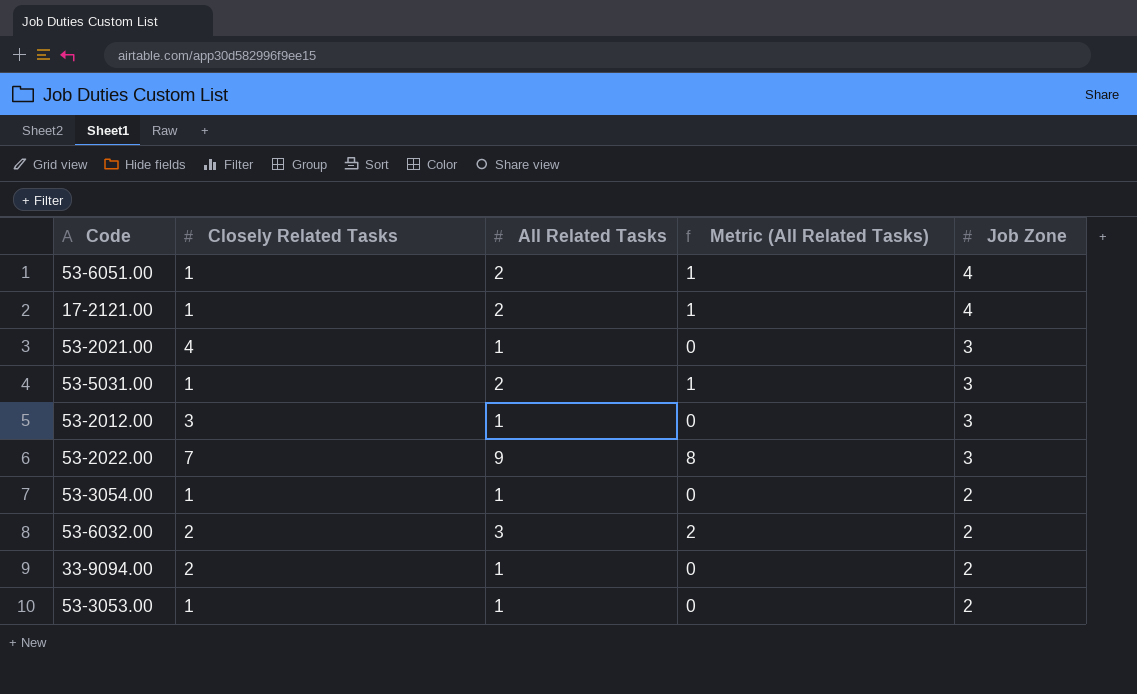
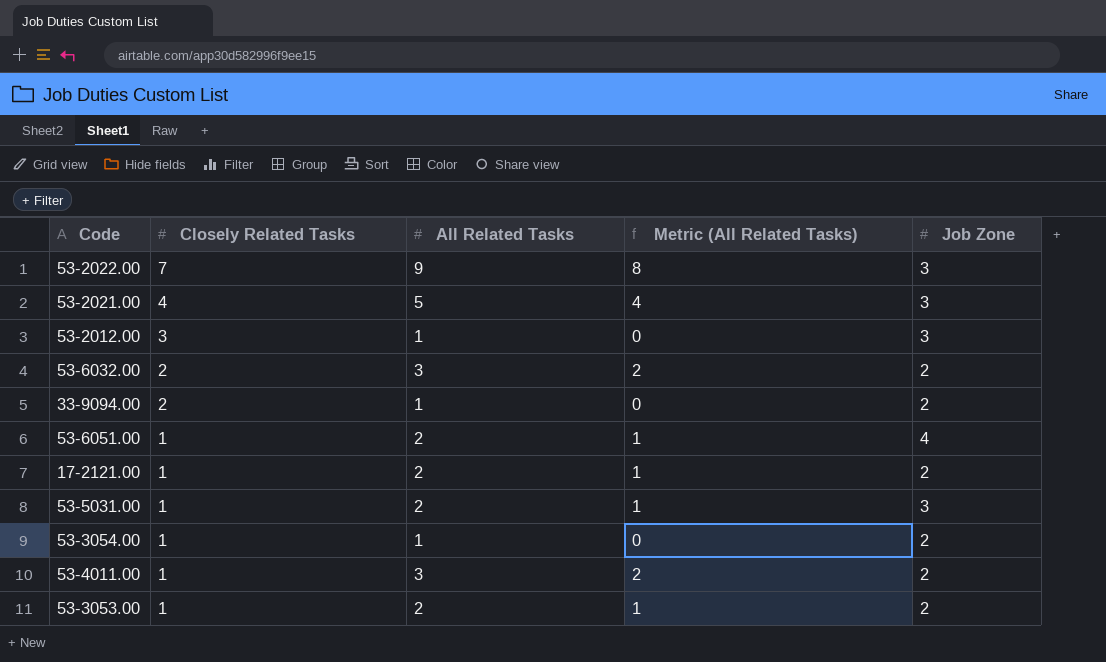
row order: Job Zone descending -> Closely Related Tasks descending
53-2021.00 | All Related Tasks: 1 -> 5
53-2021.00 | Metric (All Related Tasks): 0 -> 4
17-2121.00 | Job Zone: 4 -> 2
row 53-4011.00: none -> 1 | 3 | 2 | 2
53-3053.00 | All Related Tasks: 1 -> 2
53-3053.00 | Metric (All Related Tasks): 0 -> 1

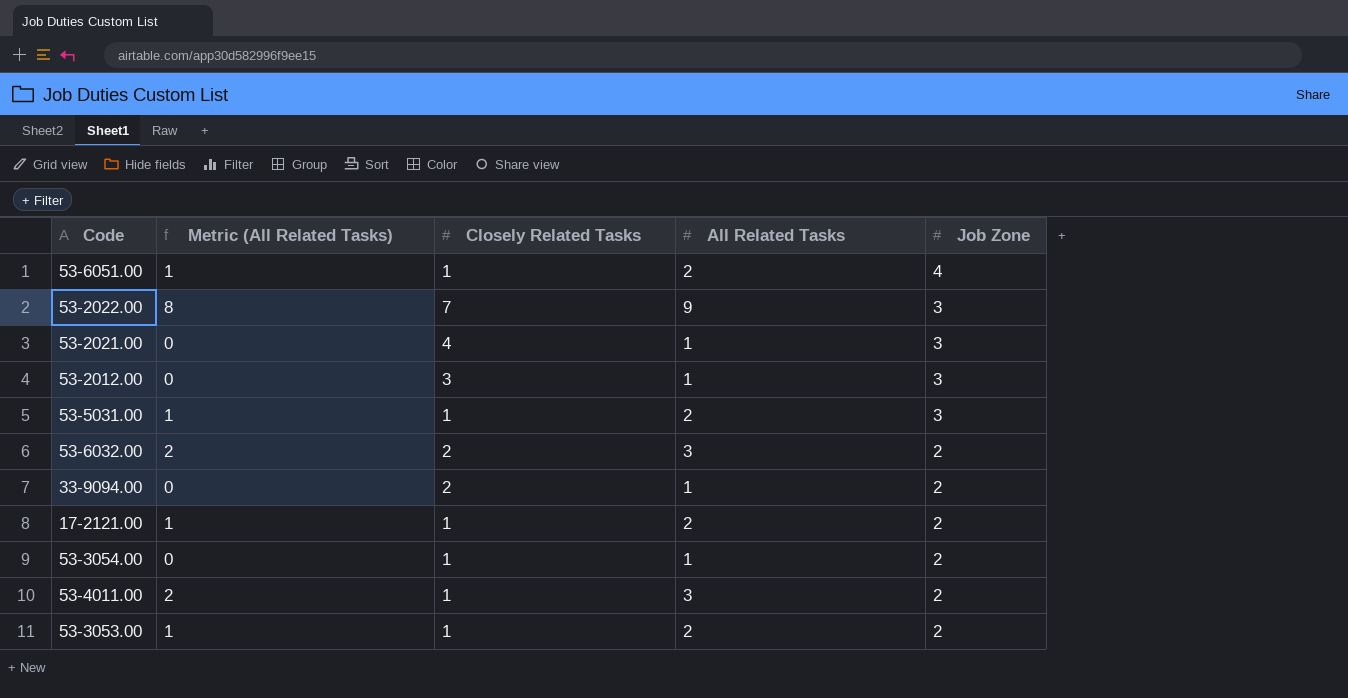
row order: Closely Related Tasks descending -> Job Zone descending
column Metric (All Related Tasks) | position: 4 -> 2
53-2021.00 | Metric (All Related Tasks): 4 -> 0
53-2021.00 | All Related Tasks: 5 -> 1

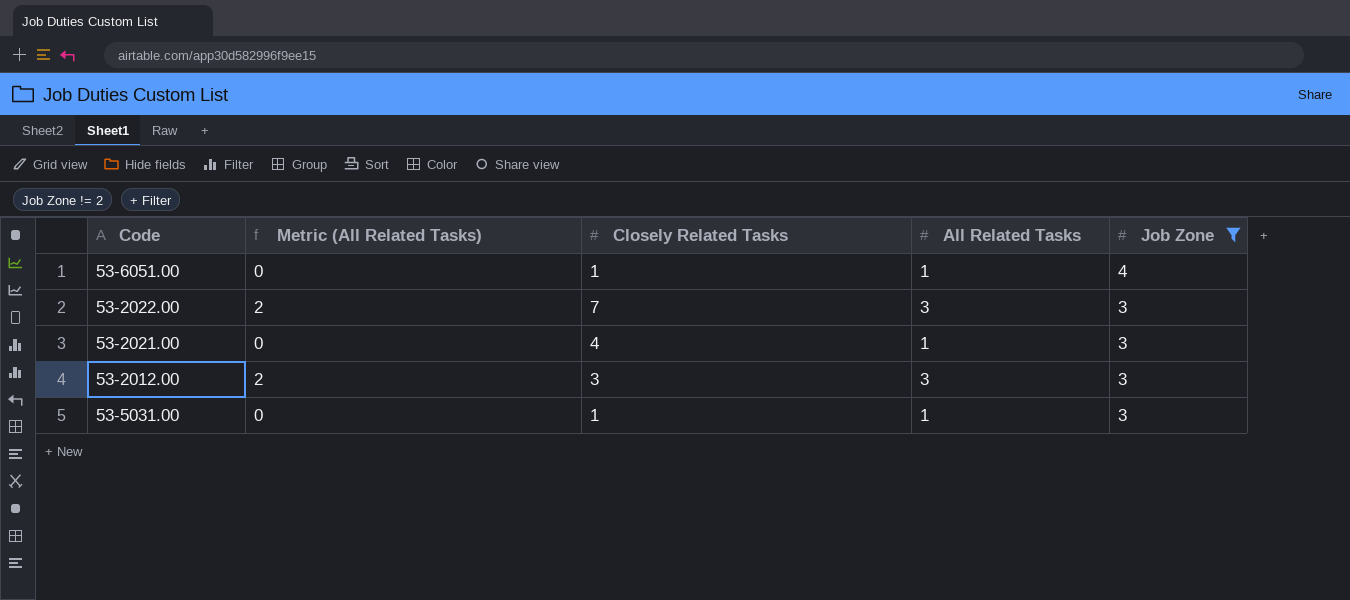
filter: none -> Job Zone != 2
53-6051.00 | Metric (All Related Tasks): 1 -> 0
53-6051.00 | All Related Tasks: 2 -> 1
53-2022.00 | Metric (All Related Tasks): 8 -> 2
53-2022.00 | All Related Tasks: 9 -> 3
53-2012.00 | Metric (All Related Tasks): 0 -> 2
53-2012.00 | All Related Tasks: 1 -> 3
53-5031.00 | Metric (All Related Tasks): 1 -> 0
53-5031.00 | All Related Tasks: 2 -> 1

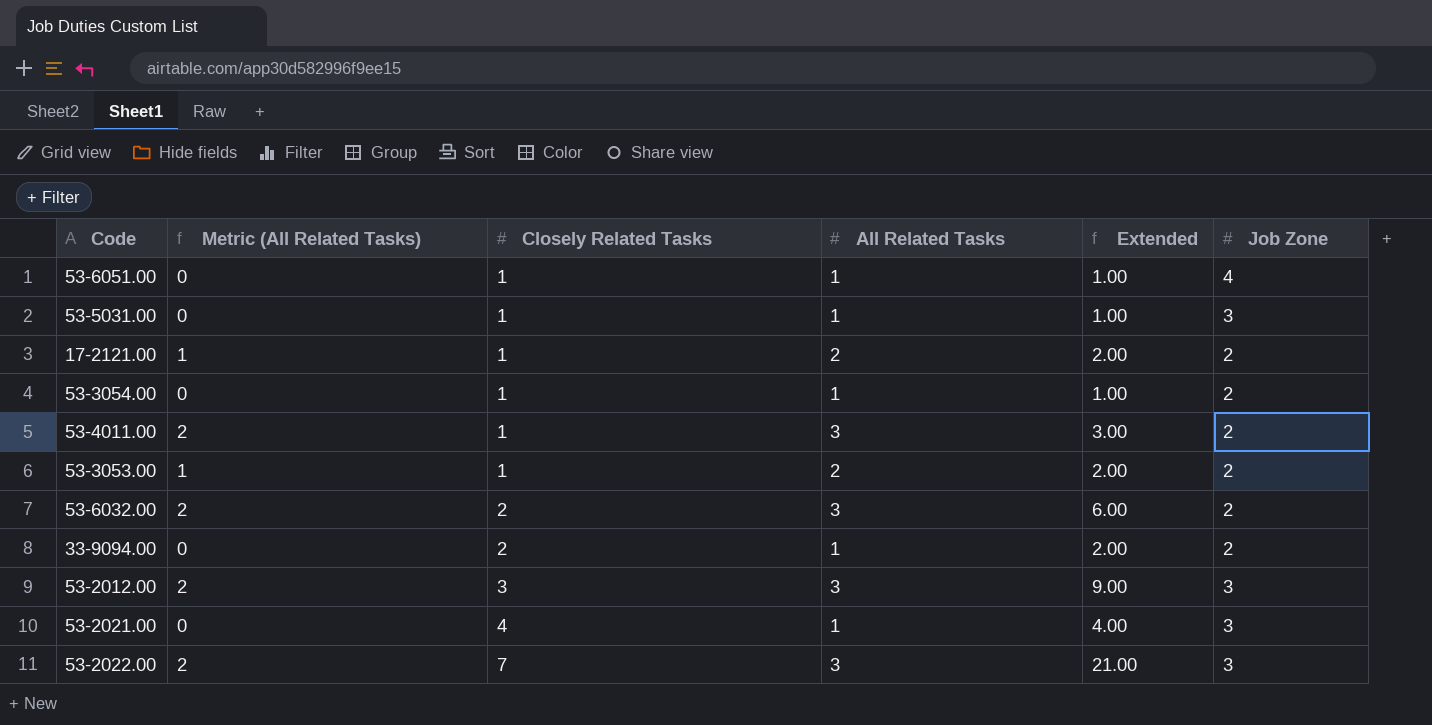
filter: Job Zone != 2 -> none
row order: Job Zone descending -> Closely Related Tasks ascending
column Extended | formula: none -> [Closely Related Tasks] * [All Related Tasks]

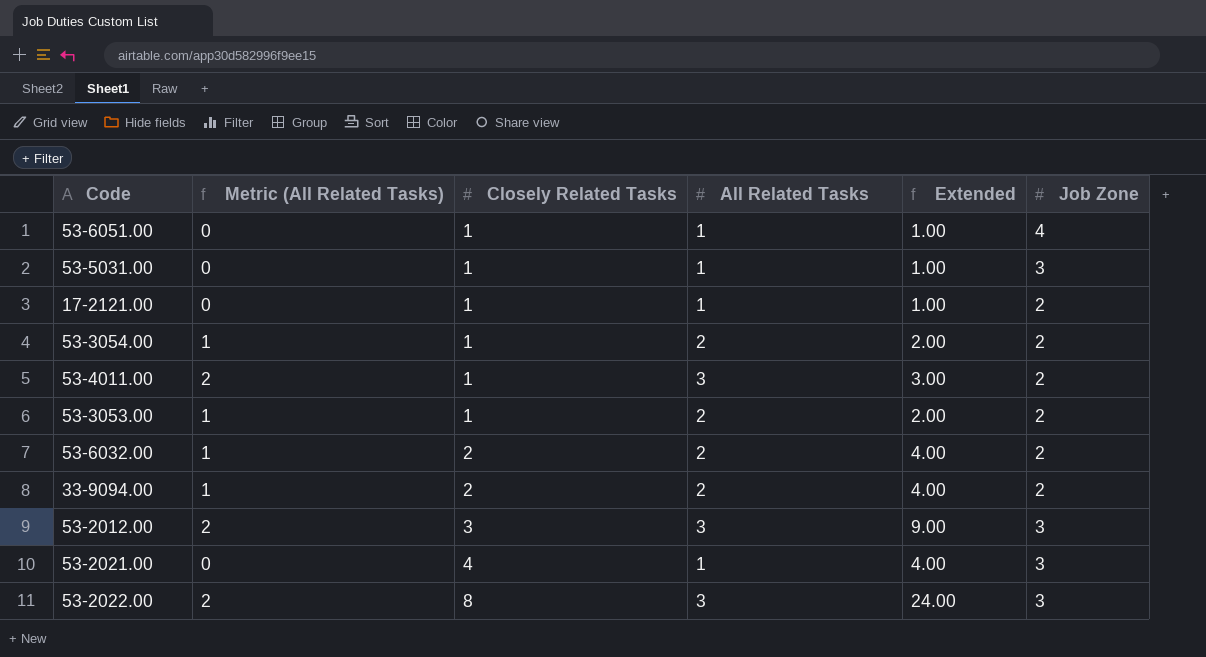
17-2121.00 | Metric (All Related Tasks): 1 -> 0
17-2121.00 | All Related Tasks: 2 -> 1
17-2121.00 | Extended: 2.00 -> 1.00
53-3054.00 | Metric (All Related Tasks): 0 -> 1
53-3054.00 | All Related Tasks: 1 -> 2
53-3054.00 | Extended: 1.00 -> 2.00
53-6032.00 | Metric (All Related Tasks): 2 -> 1
53-6032.00 | All Related Tasks: 3 -> 2
53-6032.00 | Extended: 6.00 -> 4.00
33-9094.00 | Metric (All Related Tasks): 0 -> 1
33-9094.00 | All Related Tasks: 1 -> 2
33-9094.00 | Extended: 2.00 -> 4.00
53-2022.00 | Closely Related Tasks: 7 -> 8
53-2022.00 | Extended: 21.00 -> 24.00

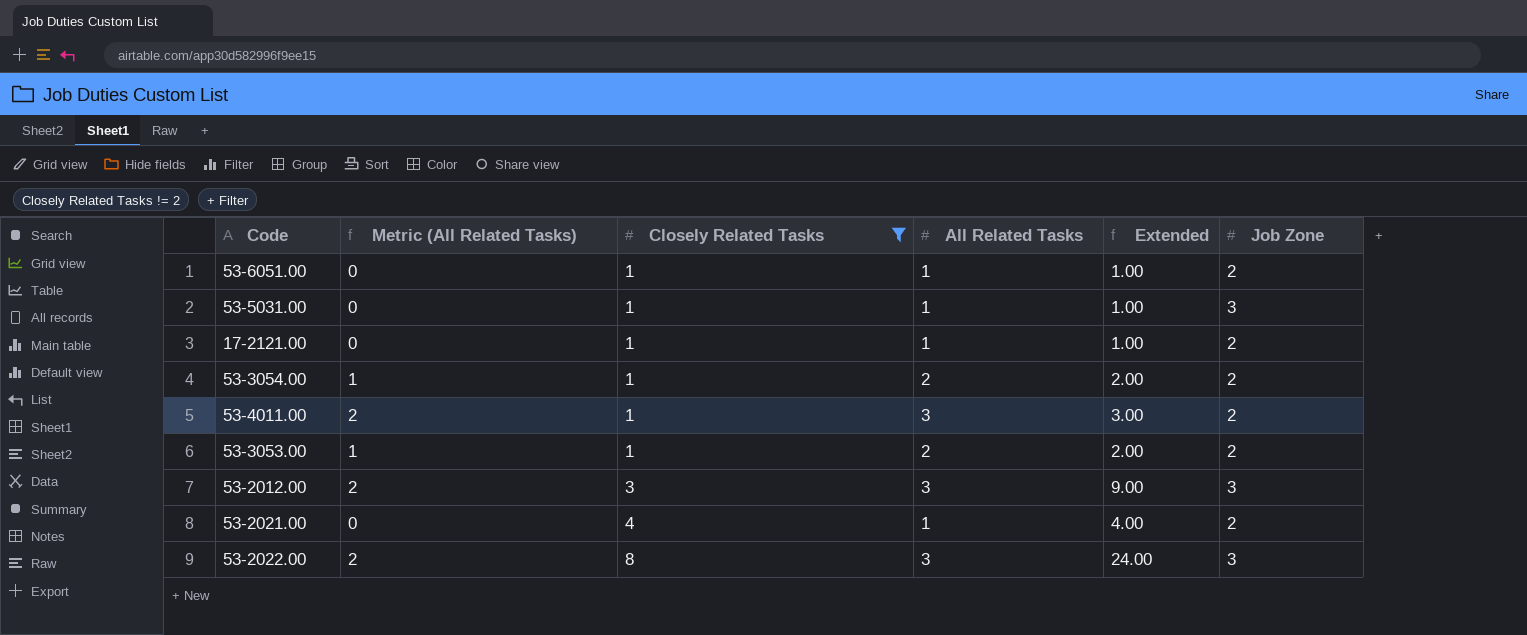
filter: none -> Closely Related Tasks != 2
53-6051.00 | Job Zone: 4 -> 2
53-2021.00 | Job Zone: 3 -> 2

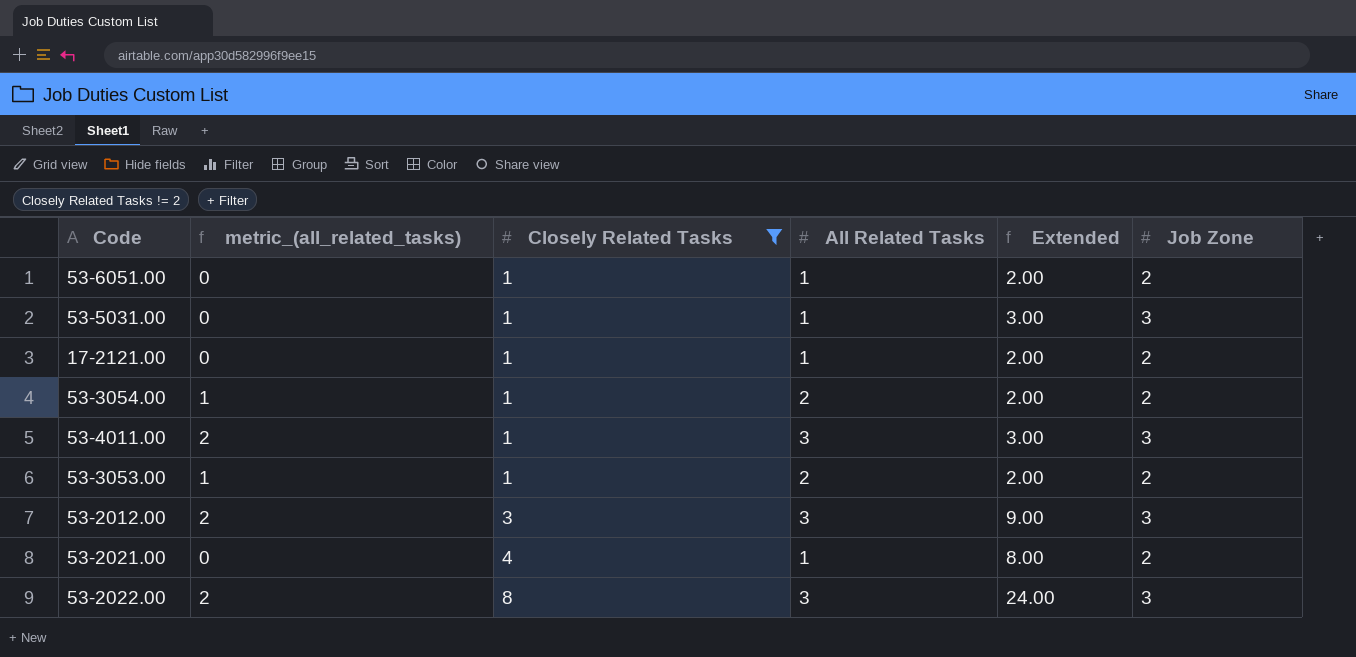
column name: Metric (All Related Tasks) -> metric_(all_related_tasks)
column Extended | formula: [Closely Related Tasks] * [All Related Tasks] -> [Closely Related Tasks] * [Job Zone]
53-4011.00 | Job Zone: 2 -> 3

